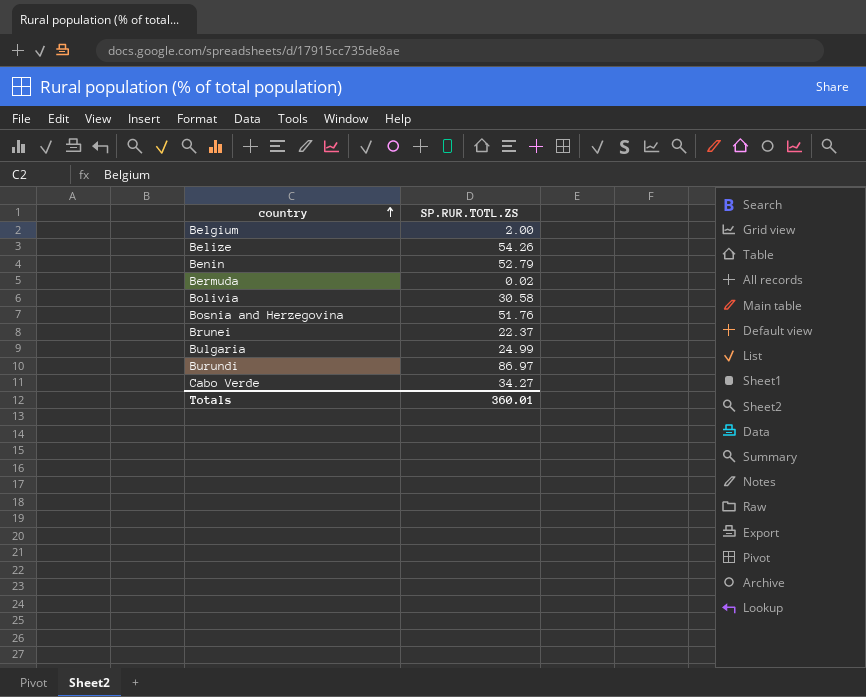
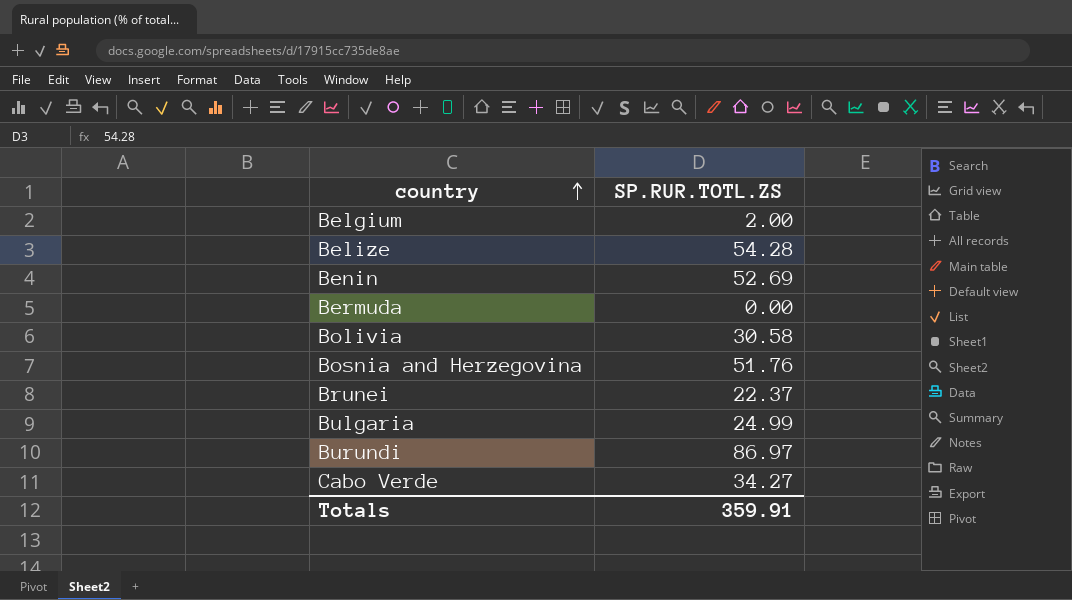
Belize | SP.RUR.TOTL.ZS: 54.26 -> 54.28
Benin | SP.RUR.TOTL.ZS: 52.79 -> 52.69
Bermuda | SP.RUR.TOTL.ZS: 0.02 -> 0.00
Totals | SP.RUR.TOTL.ZS: 360.01 -> 359.91

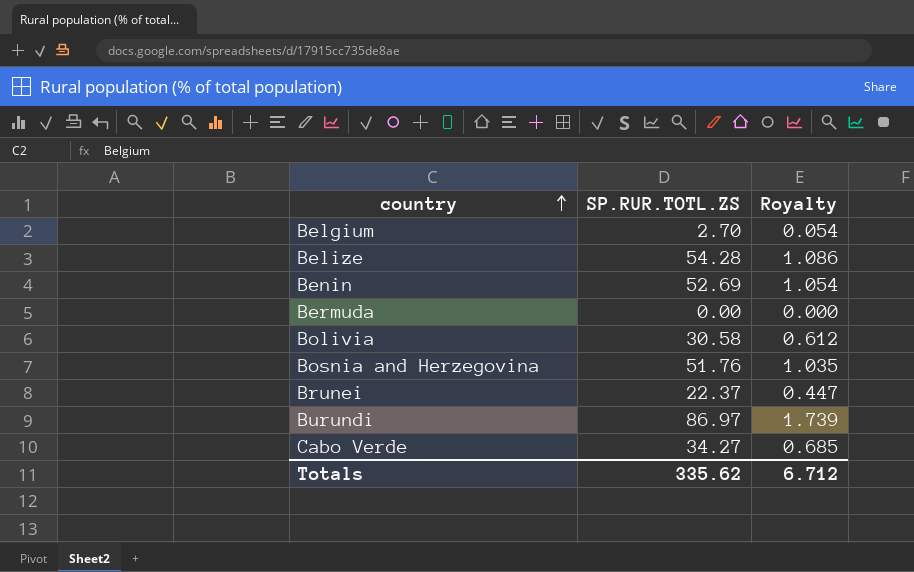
column Royalty | formula: none -> [SP.RUR.TOTL.ZS] * 0.02
row Bulgaria: 24.99 -> none
Belgium | SP.RUR.TOTL.ZS: 2.00 -> 2.70
Totals | SP.RUR.TOTL.ZS: 359.91 -> 335.62

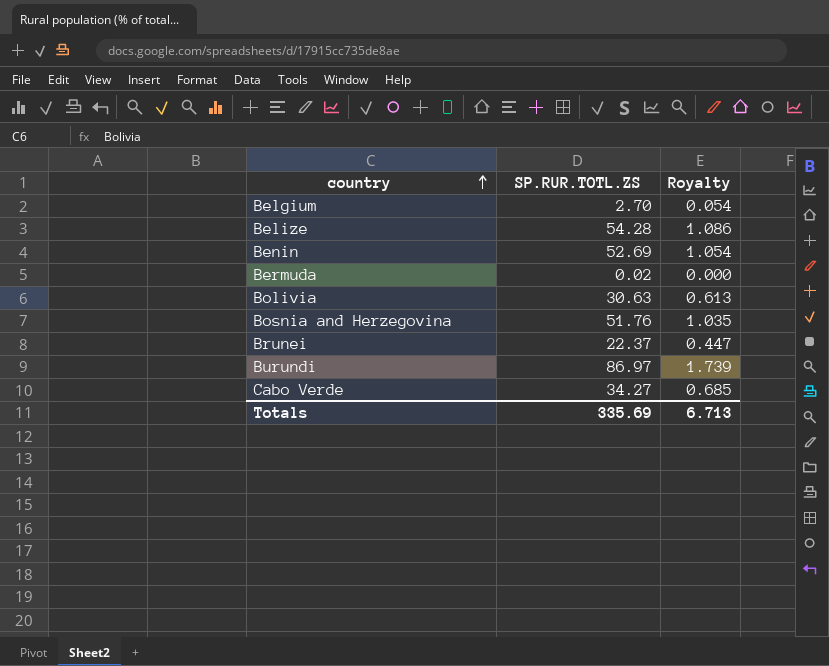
Bermuda | SP.RUR.TOTL.ZS: 0.00 -> 0.02
Bolivia | SP.RUR.TOTL.ZS: 30.58 -> 30.63
Bolivia | Royalty: 0.612 -> 0.613
Totals | SP.RUR.TOTL.ZS: 335.62 -> 335.69
Totals | Royalty: 6.712 -> 6.713

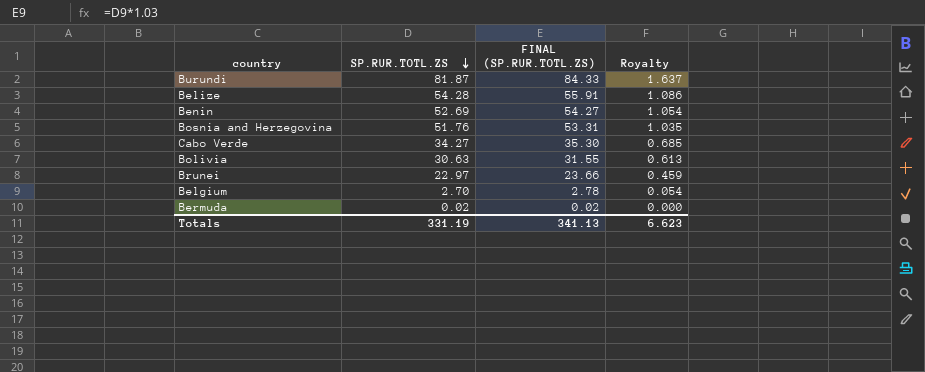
row order: country ascending -> SP.RUR.TOTL.ZS descending
column FINAL (SP.RUR.TOTL.ZS) | formula: none -> [SP.RUR.TOTL.ZS] * 1.03
Burundi | SP.RUR.TOTL.ZS: 86.97 -> 81.87
Burundi | Royalty: 1.739 -> 1.637
Brunei | SP.RUR.TOTL.ZS: 22.37 -> 22.97
Brunei | Royalty: 0.447 -> 0.459
Totals | SP.RUR.TOTL.ZS: 335.69 -> 331.19
Totals | Royalty: 6.713 -> 6.623

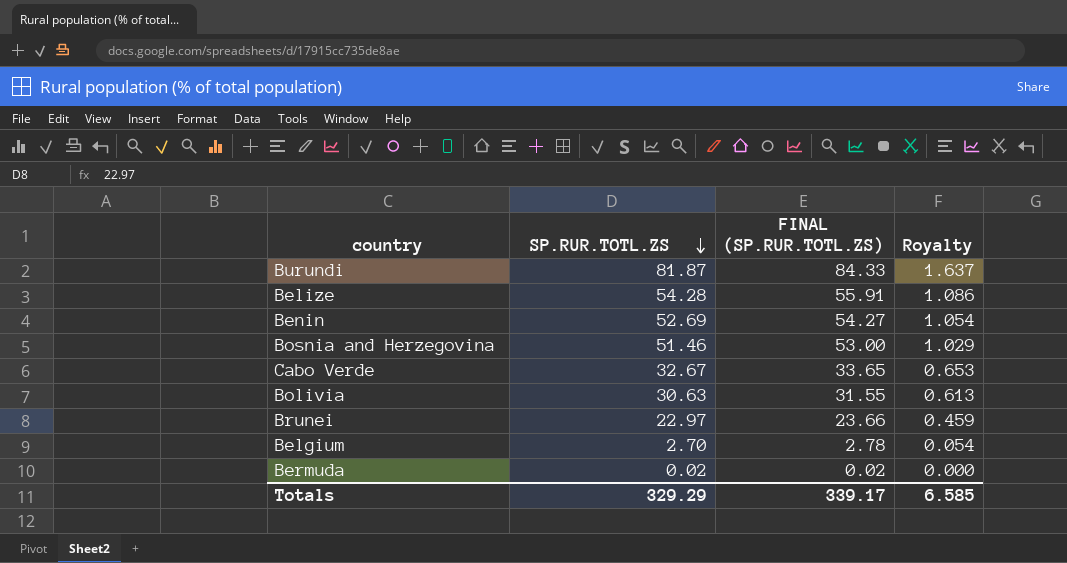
Bosnia and Herzegovina | SP.RUR.TOTL.ZS: 51.76 -> 51.46
Bosnia and Herzegovina | FINAL (SP.RUR.TOTL.ZS): 53.31 -> 53.00
Bosnia and Herzegovina | Royalty: 1.035 -> 1.029
Cabo Verde | SP.RUR.TOTL.ZS: 34.27 -> 32.67
Cabo Verde | FINAL (SP.RUR.TOTL.ZS): 35.30 -> 33.65
Cabo Verde | Royalty: 0.685 -> 0.653
Totals | SP.RUR.TOTL.ZS: 331.19 -> 329.29
Totals | FINAL (SP.RUR.TOTL.ZS): 341.13 -> 339.17
Totals | Royalty: 6.623 -> 6.585

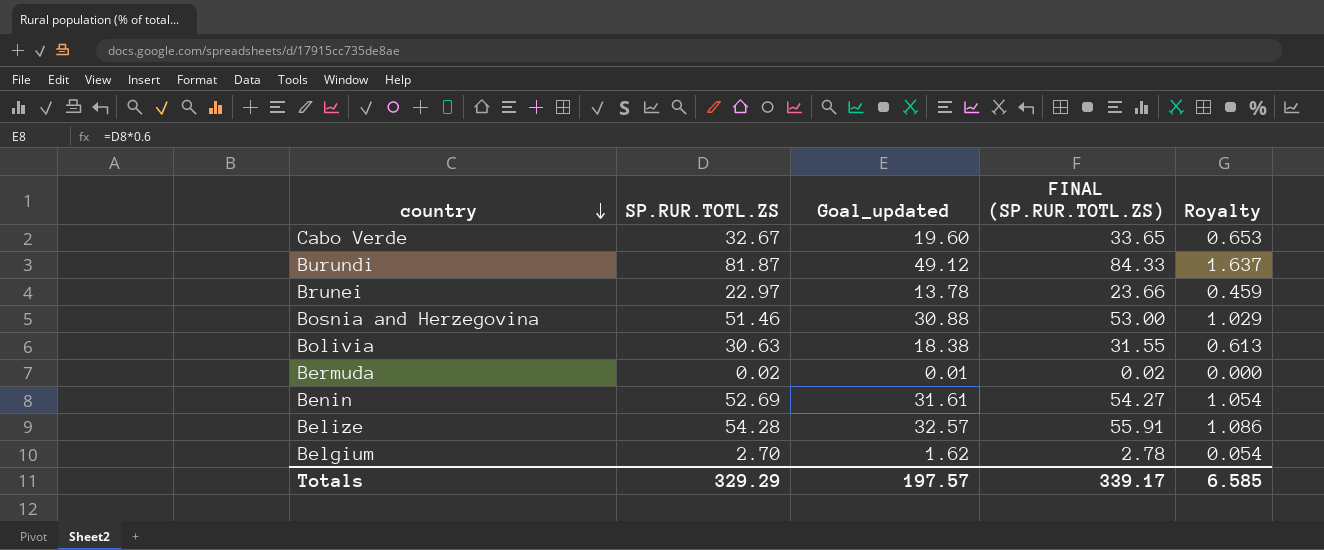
row order: SP.RUR.TOTL.ZS descending -> country descending
column Goal_updated | formula: none -> [SP.RUR.TOTL.ZS] * 0.6

